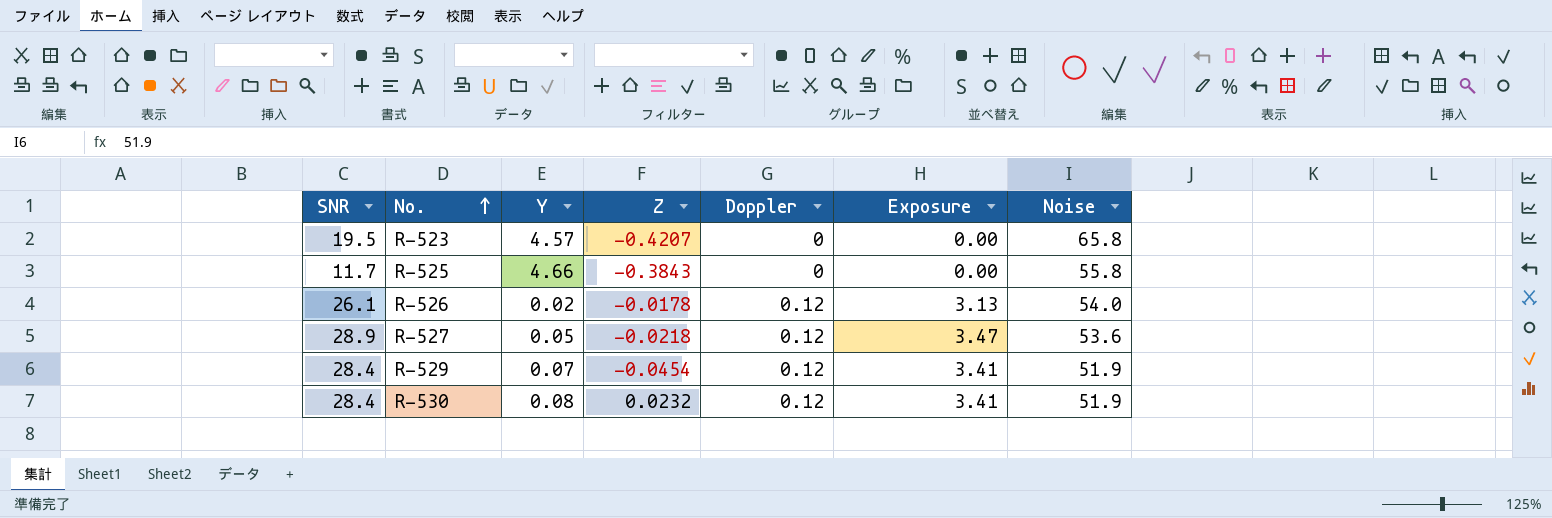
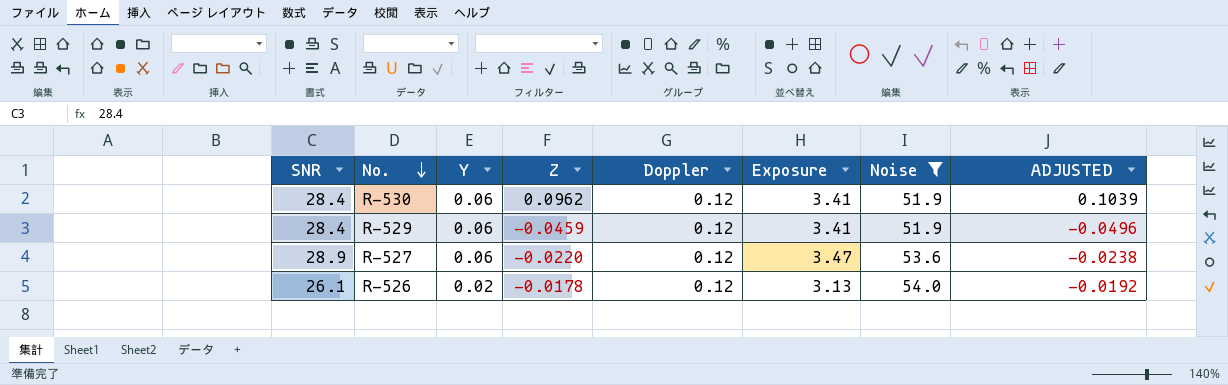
filter: none -> Noise <= 54.0
row order: No. ascending -> No. descending
column ADJUSTED | formula: none -> [Z] * 1.08
R-530 | Y: 0.08 -> 0.06
R-530 | Z: 0.0232 -> 0.0962
R-529 | Y: 0.07 -> 0.06
R-529 | Z: -0.0454 -> -0.0459
R-527 | Y: 0.05 -> 0.06
R-527 | Z: -0.0218 -> -0.0220

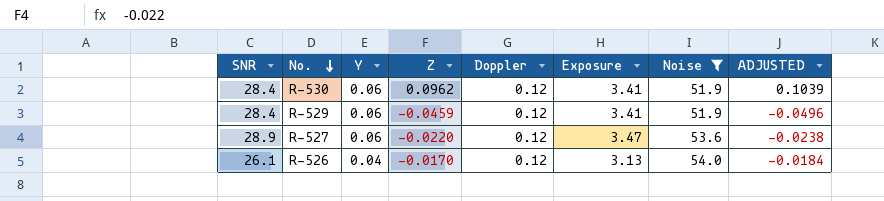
R-526 | Y: 0.02 -> 0.04
R-526 | Z: -0.0178 -> -0.0170
R-526 | ADJUSTED: -0.0192 -> -0.0184

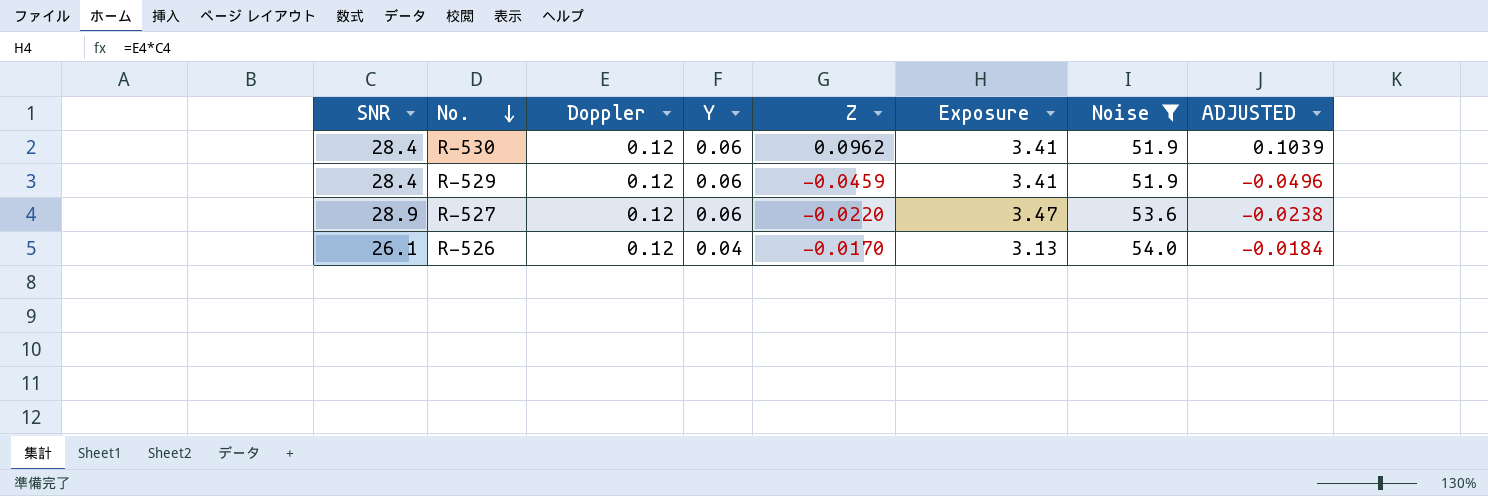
column Doppler | position: 5 -> 3

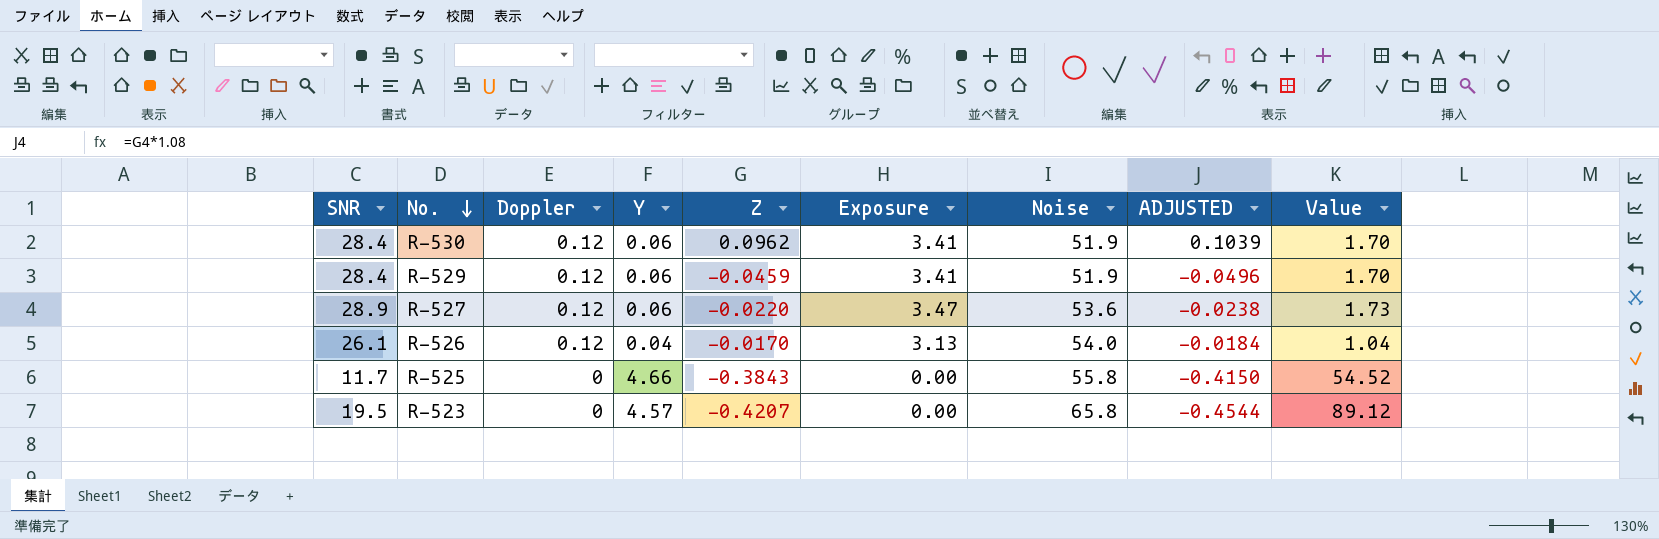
filter: Noise <= 54.0 -> none
column Value | formula: none -> [SNR] * [Y]

